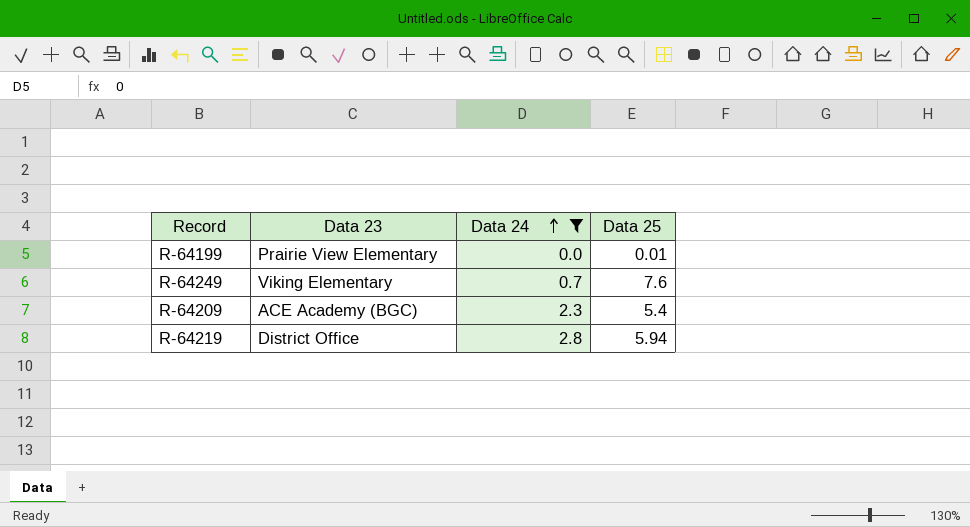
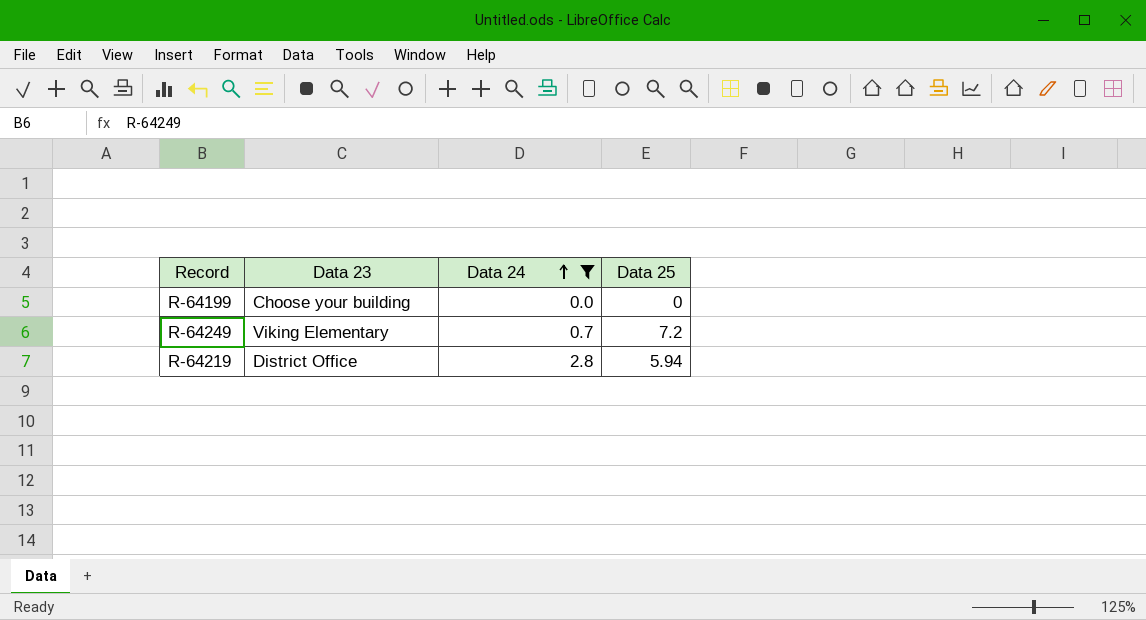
row R-64209: ACE Academy (BGC) | 2.3 | 5.4 -> none
R-64199 | Data 23: Prairie View Elementary -> Choose your building
R-64199 | Data 25: 0.01 -> 0
R-64249 | Data 25: 7.6 -> 7.2

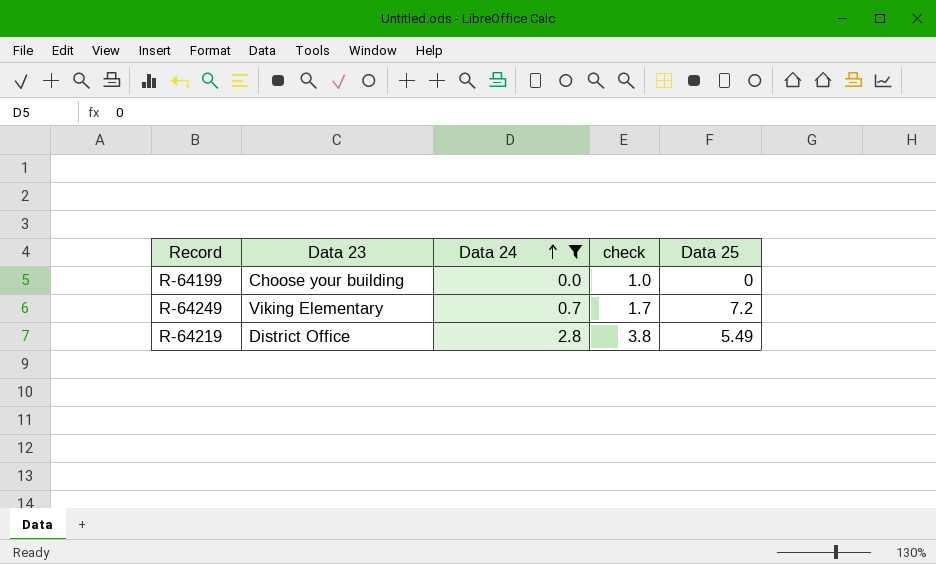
column check | formula: none -> [Data 24] + 1
R-64219 | Data 25: 5.94 -> 5.49

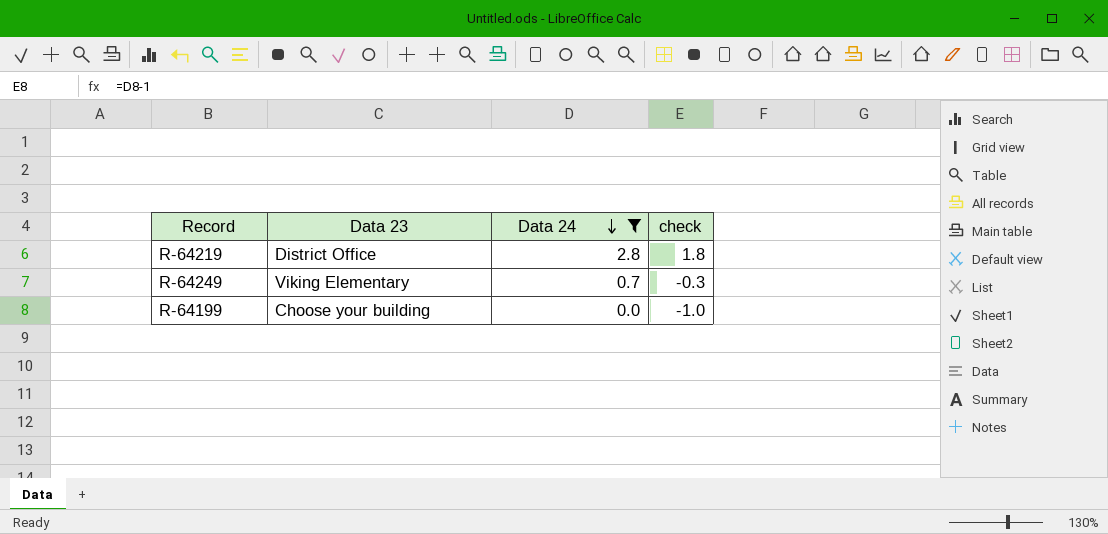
row order: Data 24 ascending -> Data 24 descending
column Data 25 | position: 5 -> none
column check | formula: [Data 24] + 1 -> [Data 24] - 1

